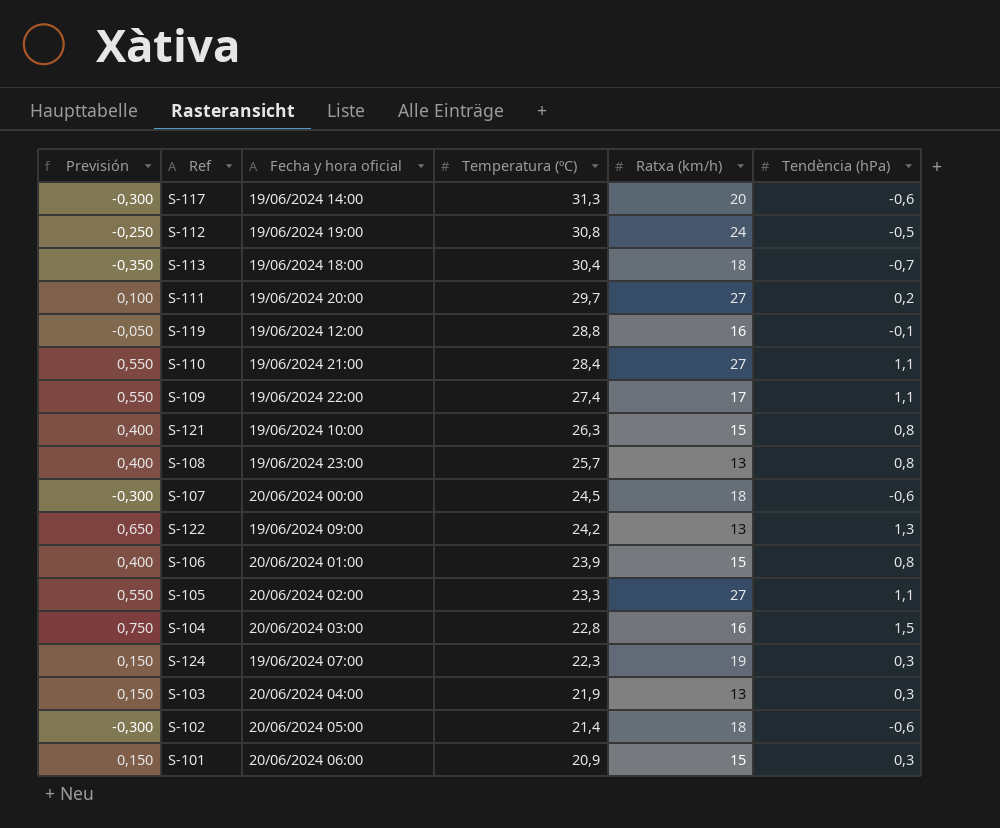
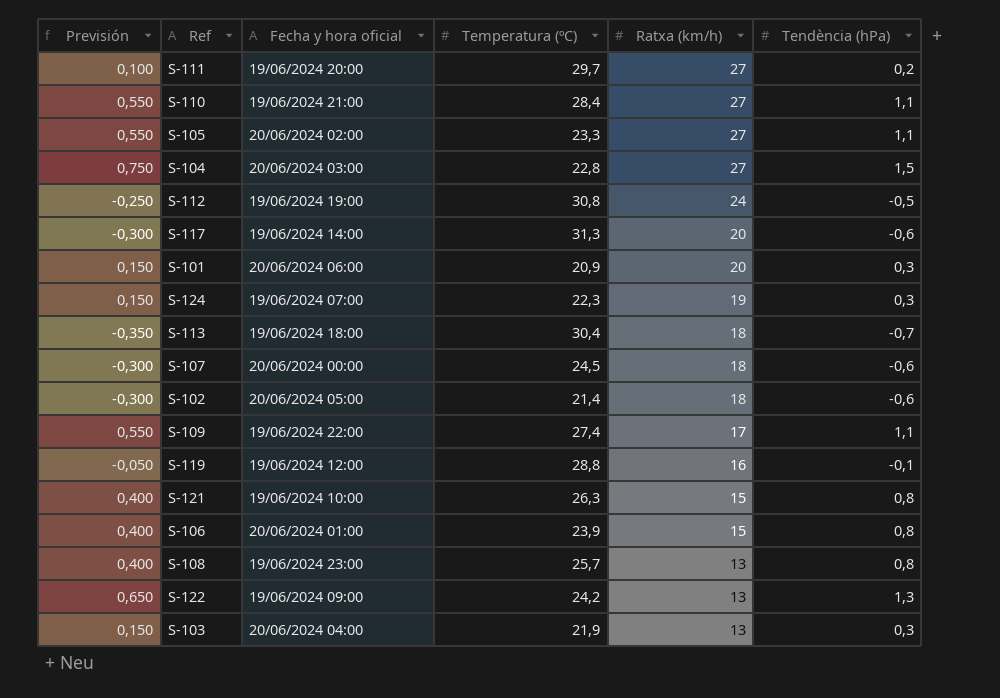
row order: Temperatura (ºC) descending -> Ratxa (km/h) descending
S-104 | Ratxa (km/h): 16 -> 27
S-101 | Ratxa (km/h): 15 -> 20

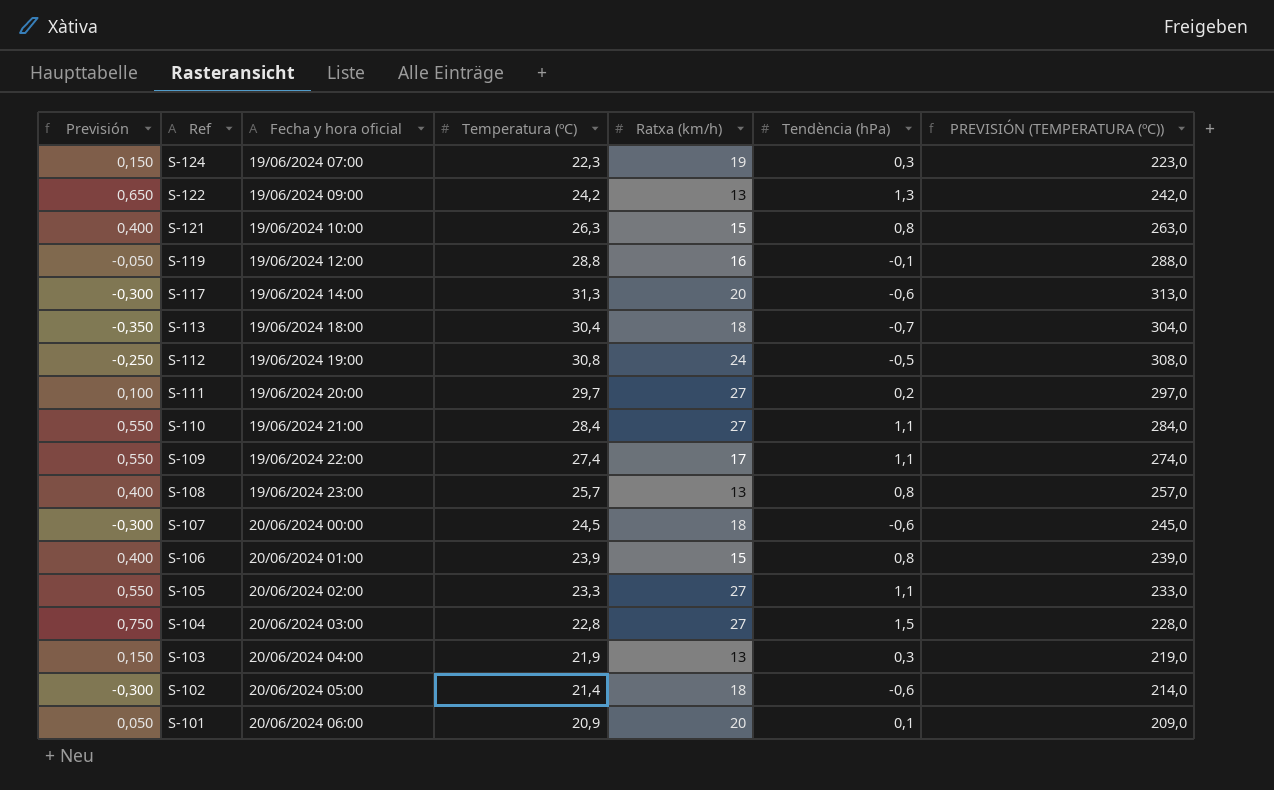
row order: Ratxa (km/h) descending -> Ref descending
column PREVISIÓN (TEMPERATURA (ºC)) | formula: none -> [Temperatura (ºC)] * 10
S-101 | Previsión: 0,150 -> 0,050
S-101 | Tendència (hPa): 0,3 -> 0,1

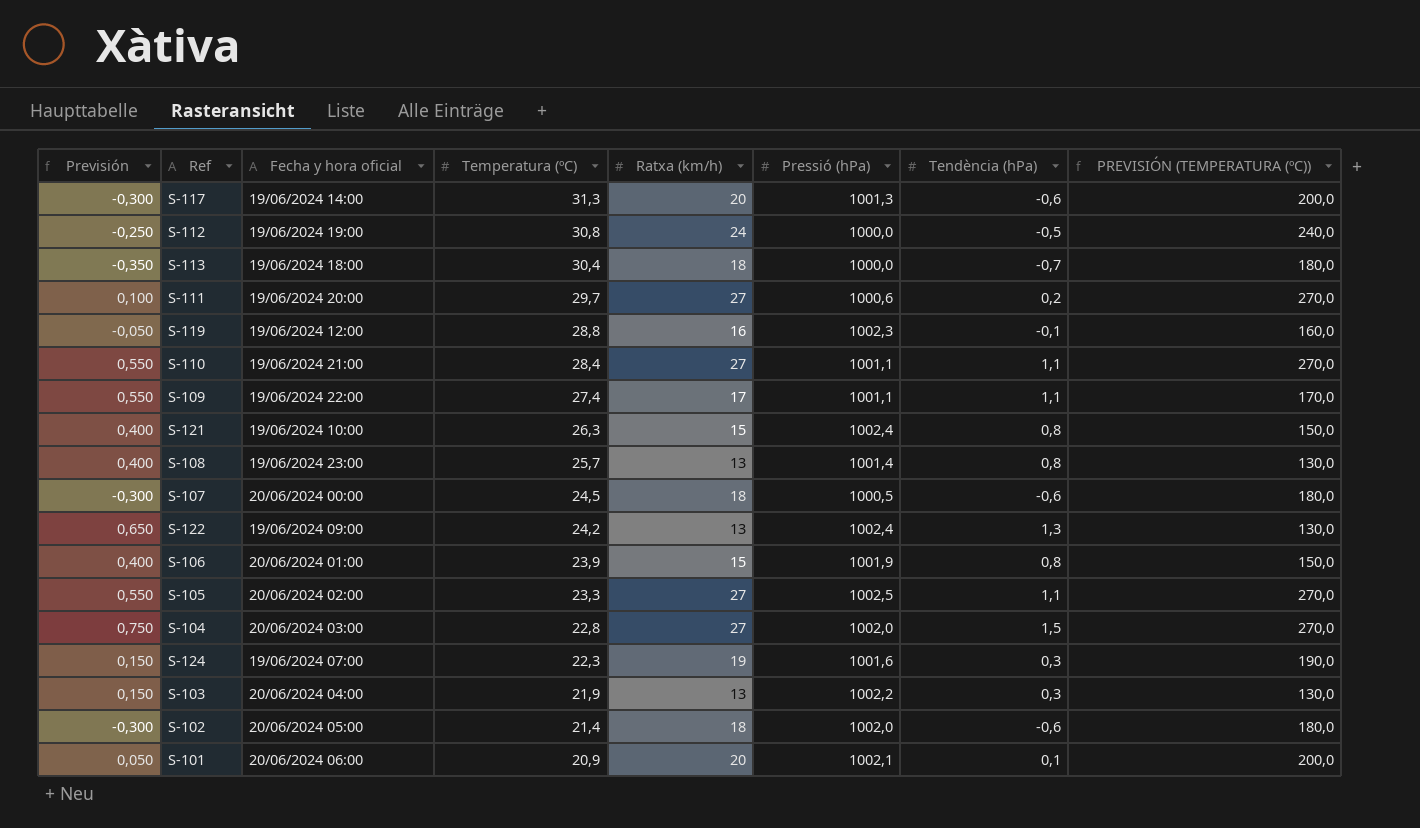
row order: Ref descending -> Temperatura (ºC) descending
column Pressió (hPa) | position: none -> 6
column PREVISIÓN (TEMPERATURA (ºC)) | formula: [Temperatura (ºC)] * 10 -> [Ratxa (km/h)] * 10

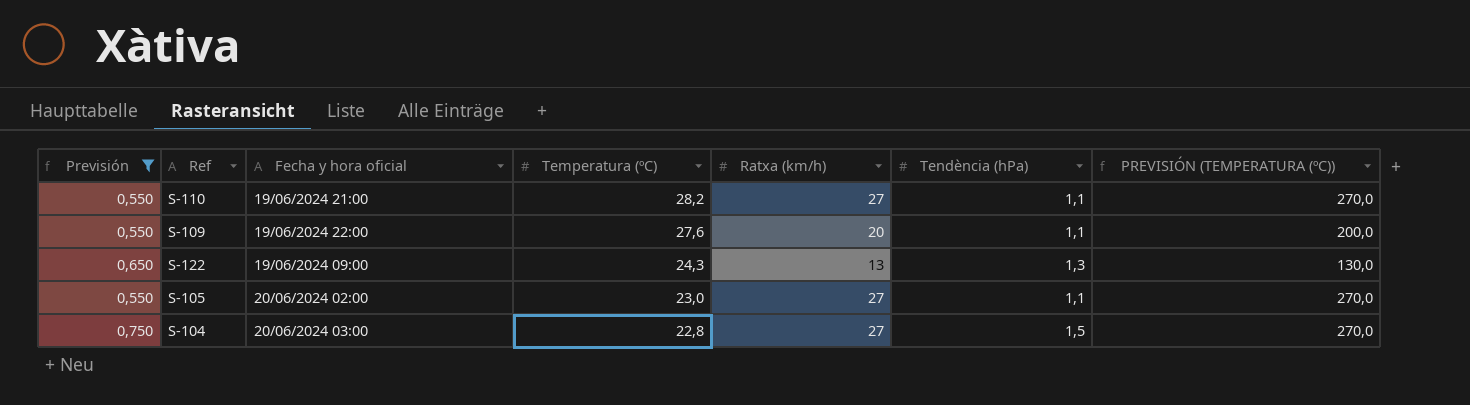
filter: none -> Previsión >= 0,550
column Pressió (hPa) | position: 6 -> none
S-110 | Temperatura (ºC): 28,4 -> 28,2
S-109 | Temperatura (ºC): 27,4 -> 27,6
S-109 | Ratxa (km/h): 17 -> 20
S-109 | PREVISIÓN (TEMPERATURA (ºC)): 170,0 -> 200,0
S-122 | Temperatura (ºC): 24,2 -> 24,3
S-105 | Temperatura (ºC): 23,3 -> 23,0

